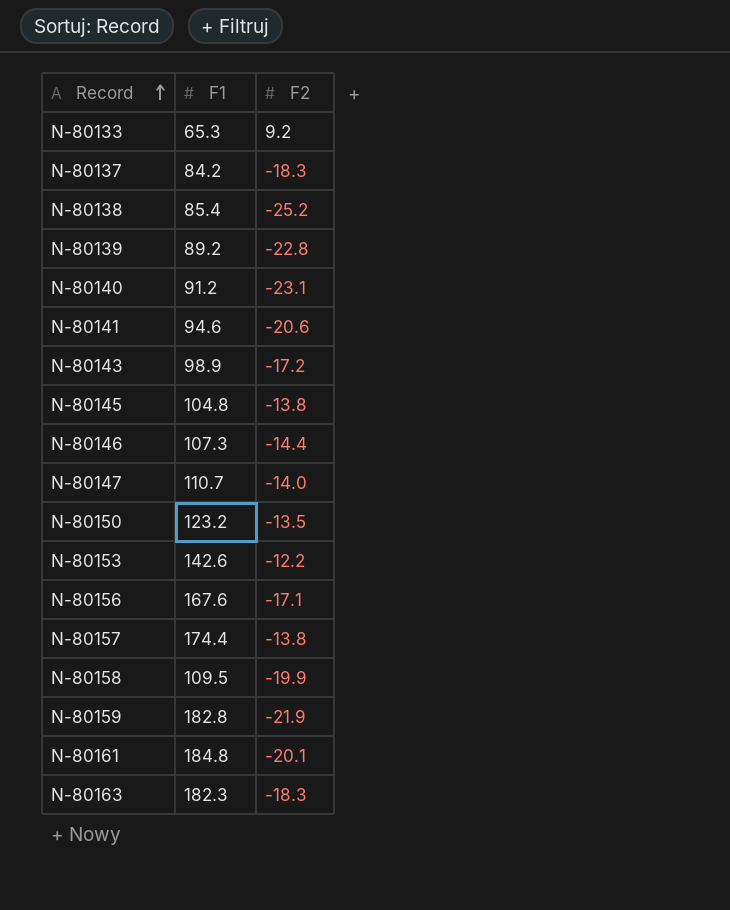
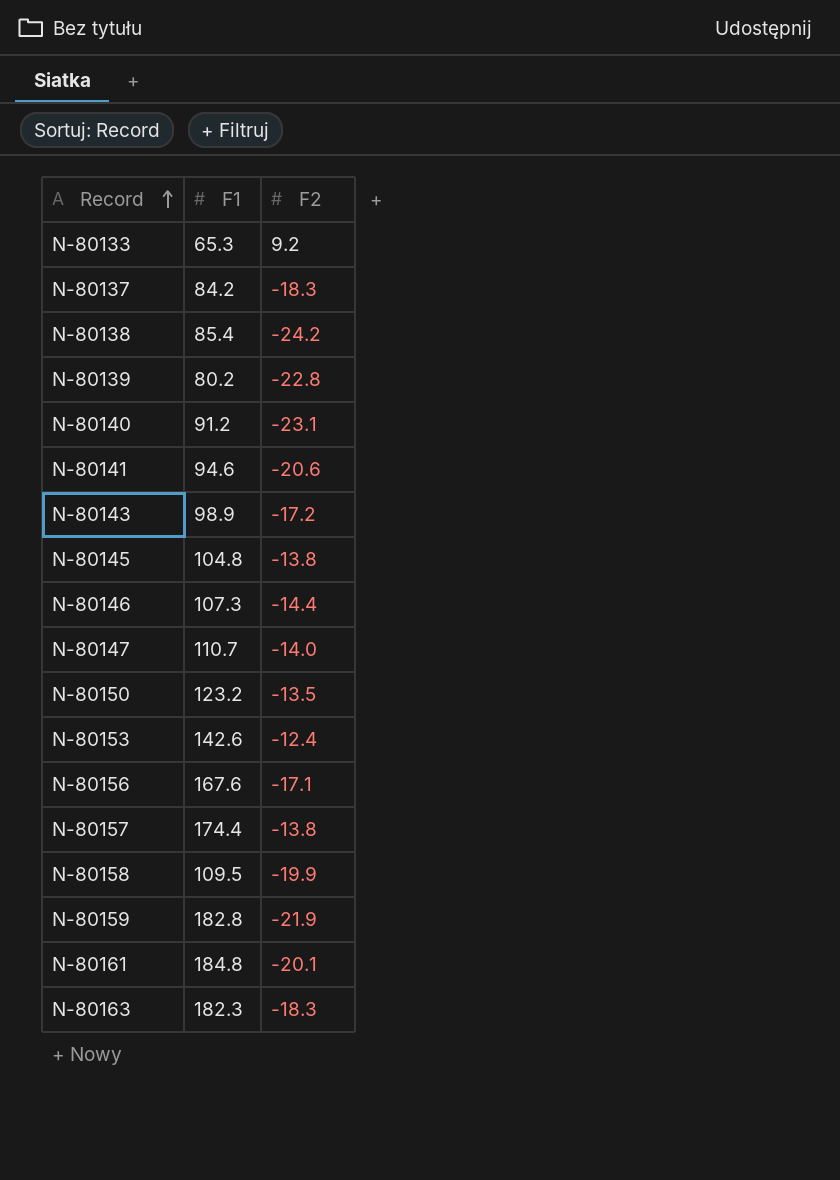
N-80138 | F2: -25.2 -> -24.2
N-80139 | F1: 89.2 -> 80.2
N-80153 | F2: -12.2 -> -12.4

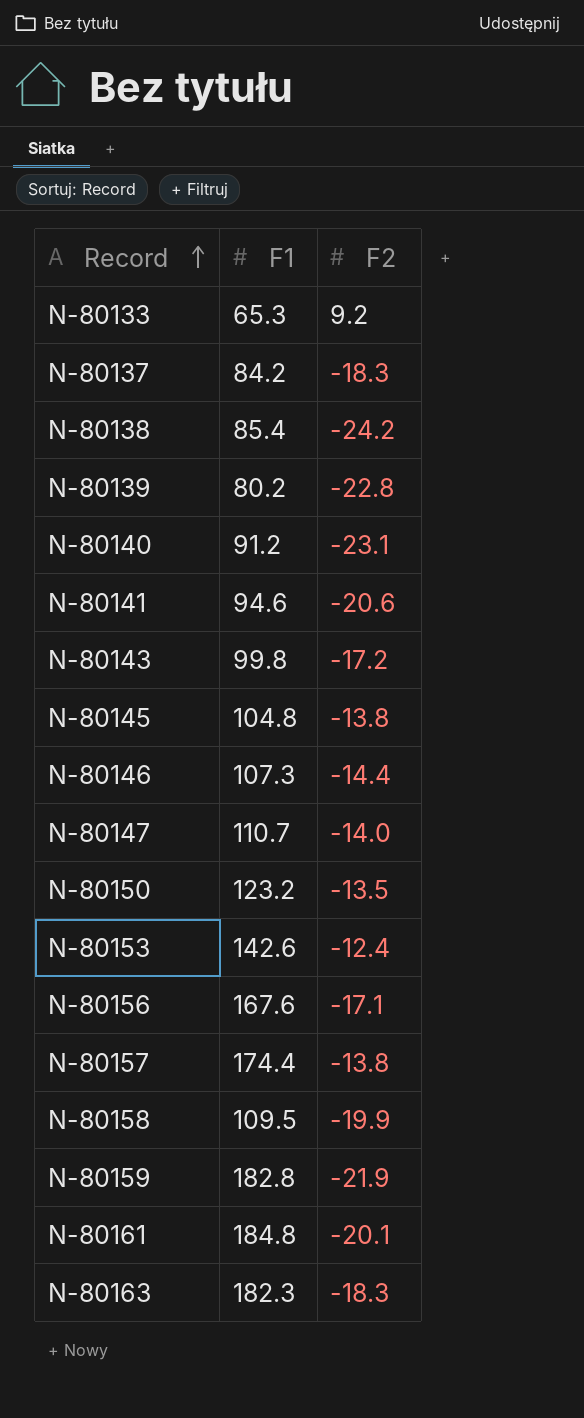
N-80143 | F1: 98.9 -> 99.8

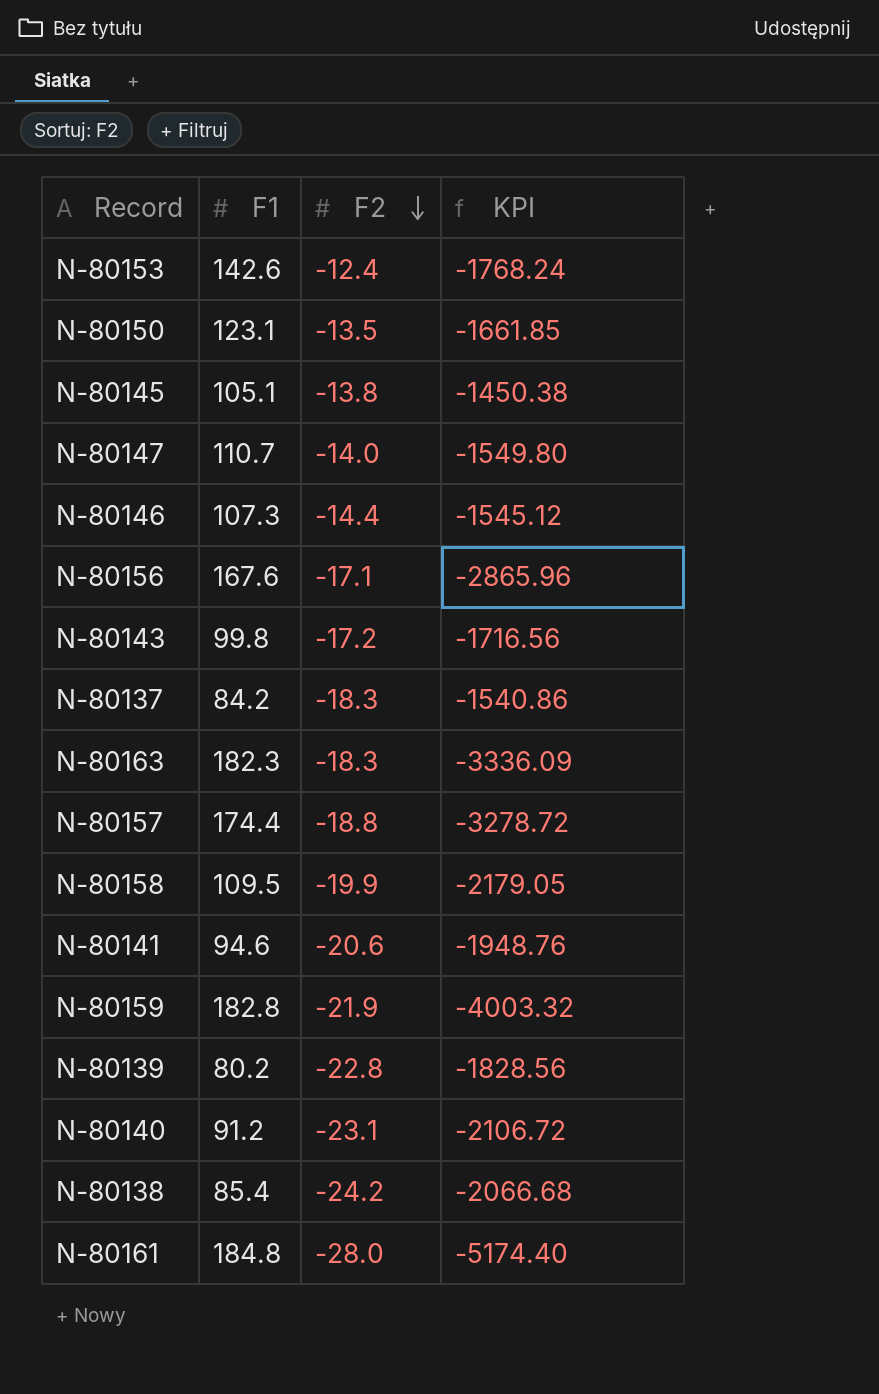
row order: Record ascending -> F2 descending
column KPI | formula: none -> [F1] * [F2]
row N-80133: 65.3 | 9.2 -> none
N-80150 | F1: 123.2 -> 123.1
N-80145 | F1: 104.8 -> 105.1
N-80157 | F2: -13.8 -> -18.8
N-80161 | F2: -20.1 -> -28.0

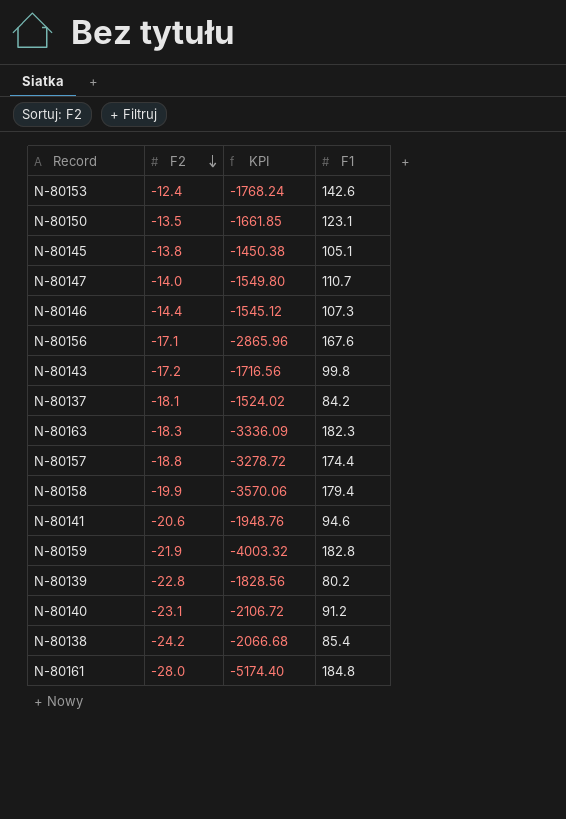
column F1 | position: 2 -> 4
N-80137 | F2: -18.3 -> -18.1
N-80137 | KPI: -1540.86 -> -1524.02
N-80158 | KPI: -2179.05 -> -3570.06
N-80158 | F1: 109.5 -> 179.4

